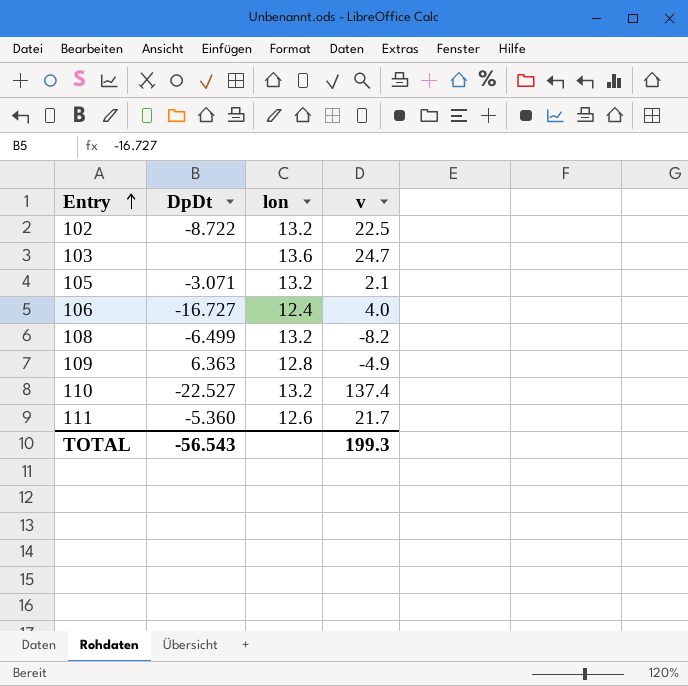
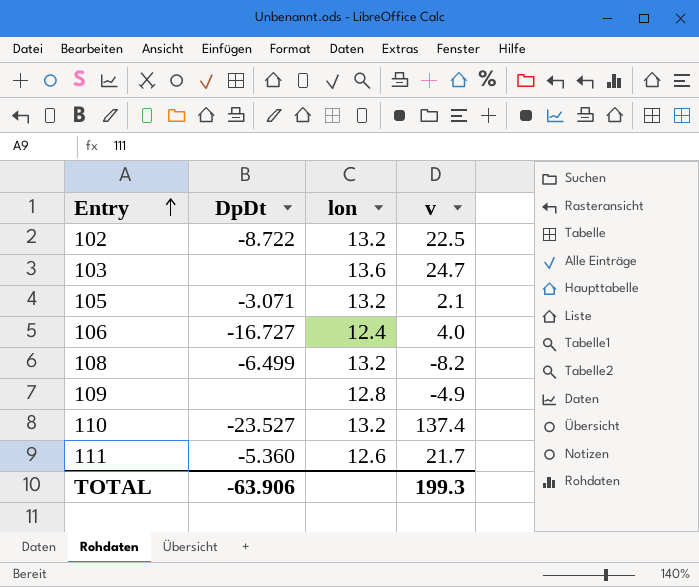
109 | DpDt: 6.363 -> none
110 | DpDt: -22.527 -> -23.527
TOTAL | DpDt: -56.543 -> -63.906

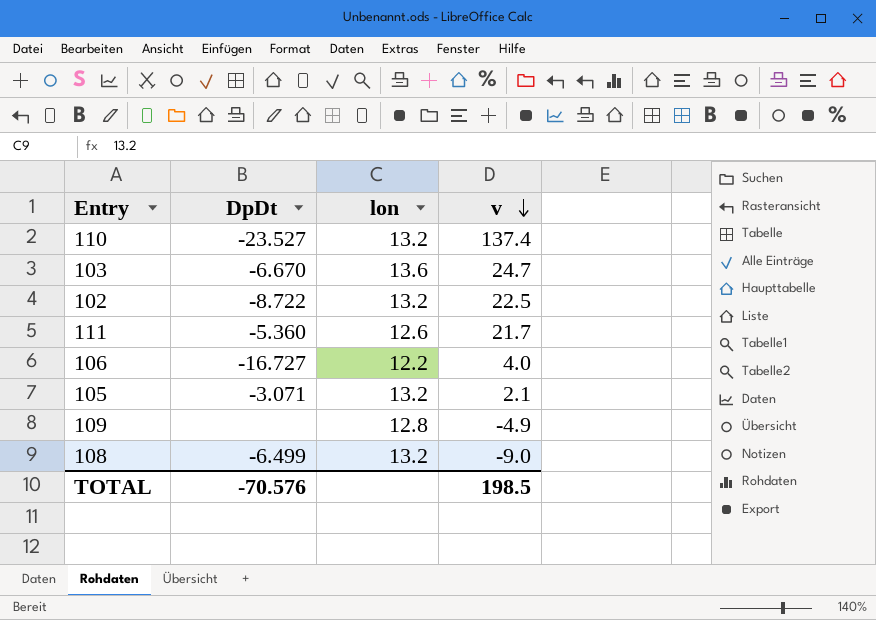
row order: Entry ascending -> v descending
103 | DpDt: none -> -6.670
106 | lon: 12.4 -> 12.2
108 | v: -8.2 -> -9.0
TOTAL | DpDt: -63.906 -> -70.576
TOTAL | v: 199.3 -> 198.5

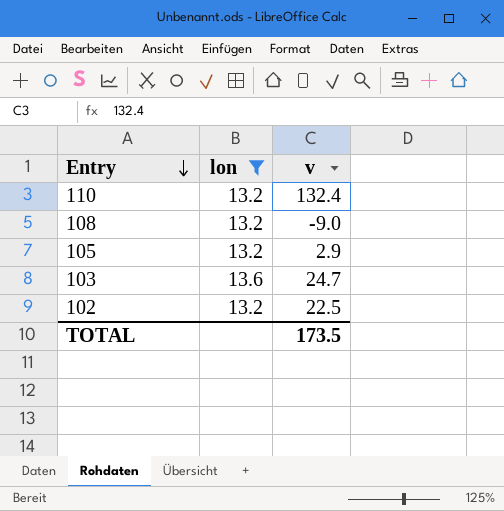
filter: none -> lon >= 13.2
row order: v descending -> Entry descending
column DpDt | position: 2 -> none
110 | v: 137.4 -> 132.4
105 | v: 2.1 -> 2.9
TOTAL | v: 198.5 -> 173.5

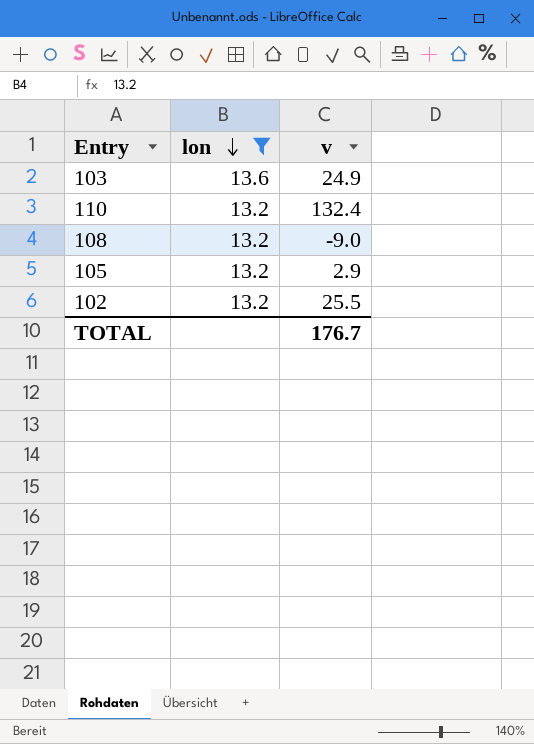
row order: Entry descending -> lon descending
103 | v: 24.7 -> 24.9
102 | v: 22.5 -> 25.5
TOTAL | v: 173.5 -> 176.7

